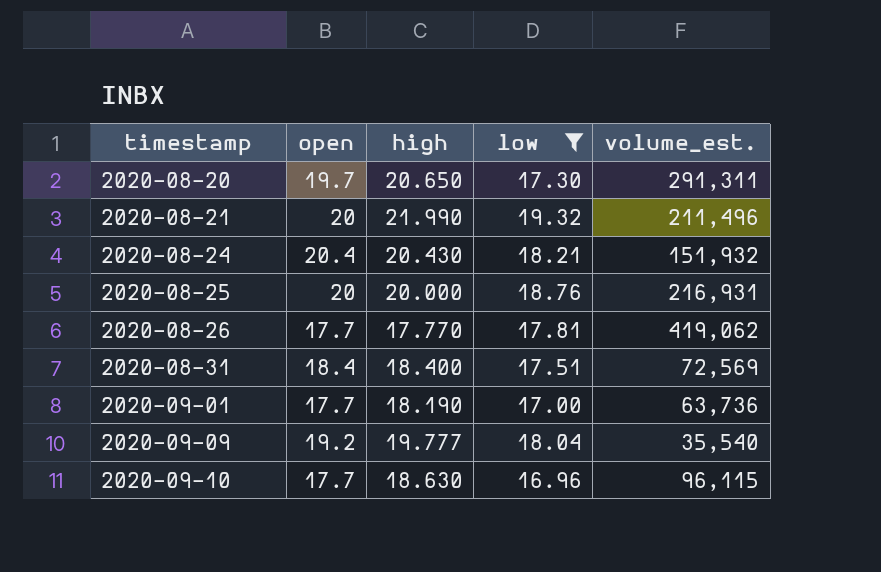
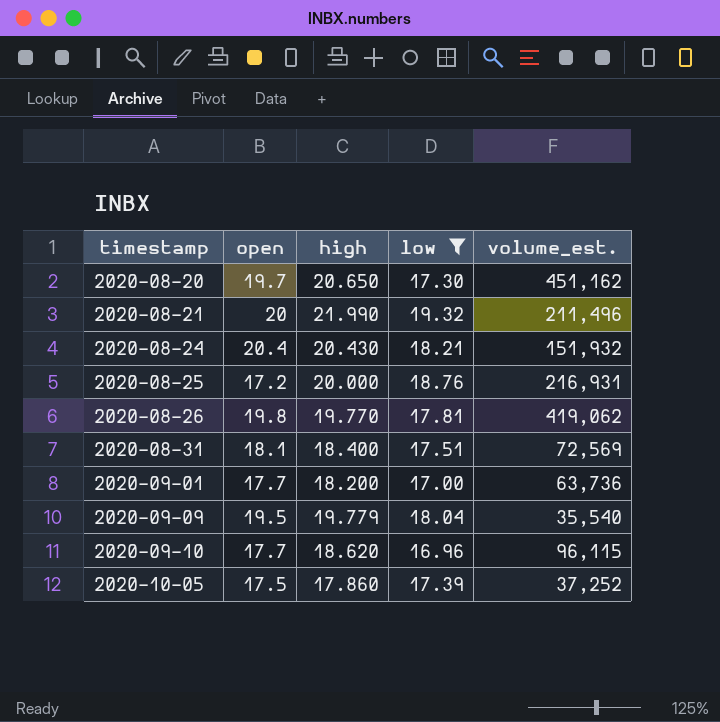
2020-08-20 | volume_est.: 291,311 -> 451,162
2020-08-25 | open: 20 -> 17.2
2020-08-26 | open: 17.7 -> 19.8
2020-08-26 | high: 17.770 -> 19.770
2020-08-31 | open: 18.4 -> 18.1
2020-09-01 | high: 18.190 -> 18.200
2020-09-09 | open: 19.2 -> 19.5
2020-09-09 | high: 19.777 -> 19.779
2020-09-10 | high: 18.630 -> 18.620
row 2020-10-05: none -> 17.5 | 17.860 | 17.39 | 37,252

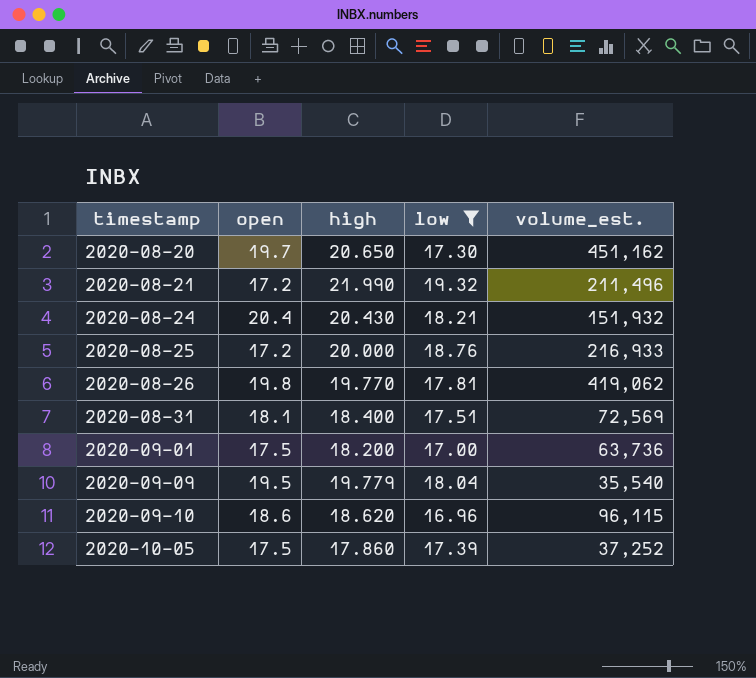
2020-08-21 | open: 20 -> 17.2
2020-08-25 | volume_est.: 216,931 -> 216,933
2020-09-01 | open: 17.7 -> 17.5
2020-09-10 | open: 17.7 -> 18.6

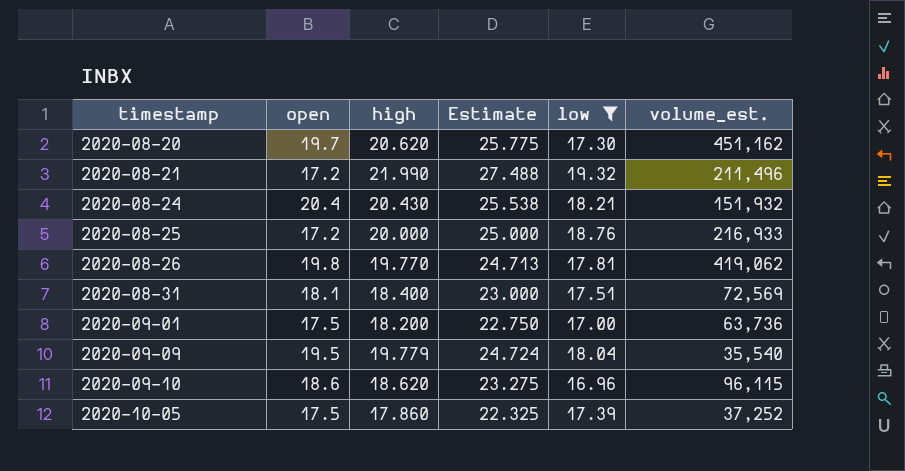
column Estimate | formula: none -> [high] * 1.25
2020-08-20 | high: 20.650 -> 20.620

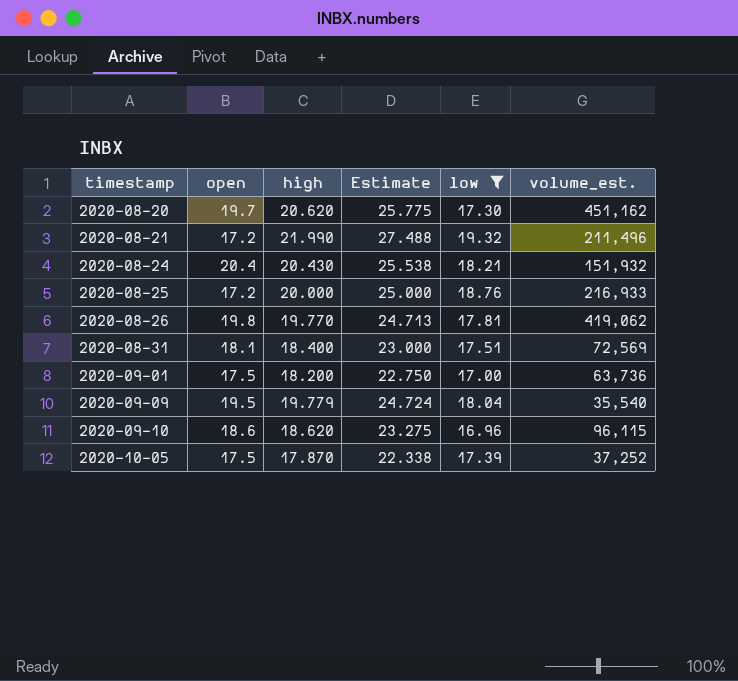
2020-10-05 | high: 17.860 -> 17.870
2020-10-05 | Estimate: 22.325 -> 22.338

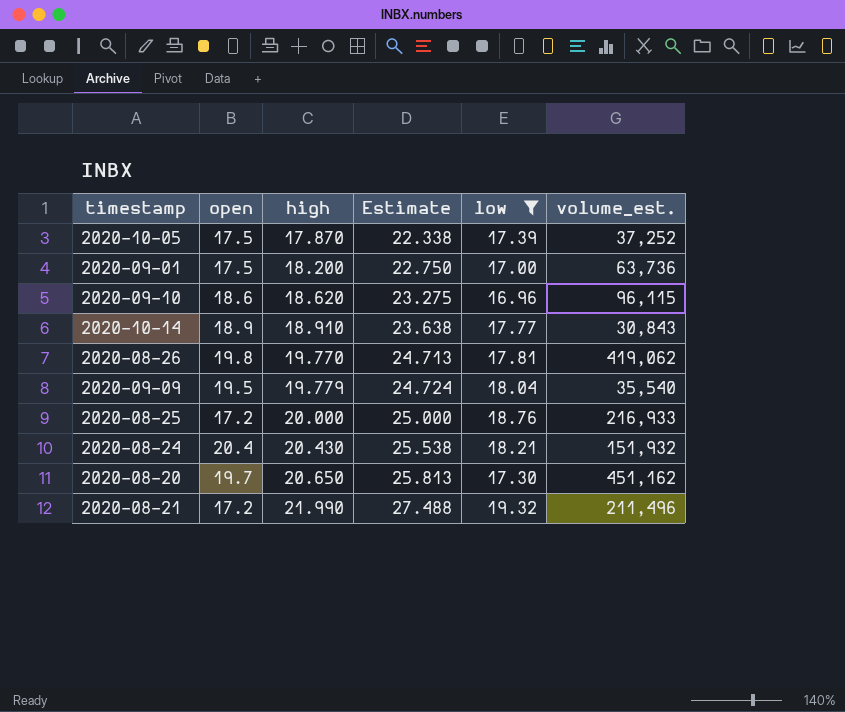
row order: timestamp ascending -> high ascending
row 2020-08-31: 18.1 | 18.400 | 23.000 | 17.51 | 72,569 -> none
row 2020-10-14: none -> 18.9 | 18.910 | 23.638 | 17.77 | 30,843
2020-08-20 | high: 20.620 -> 20.650
2020-08-20 | Estimate: 25.775 -> 25.813

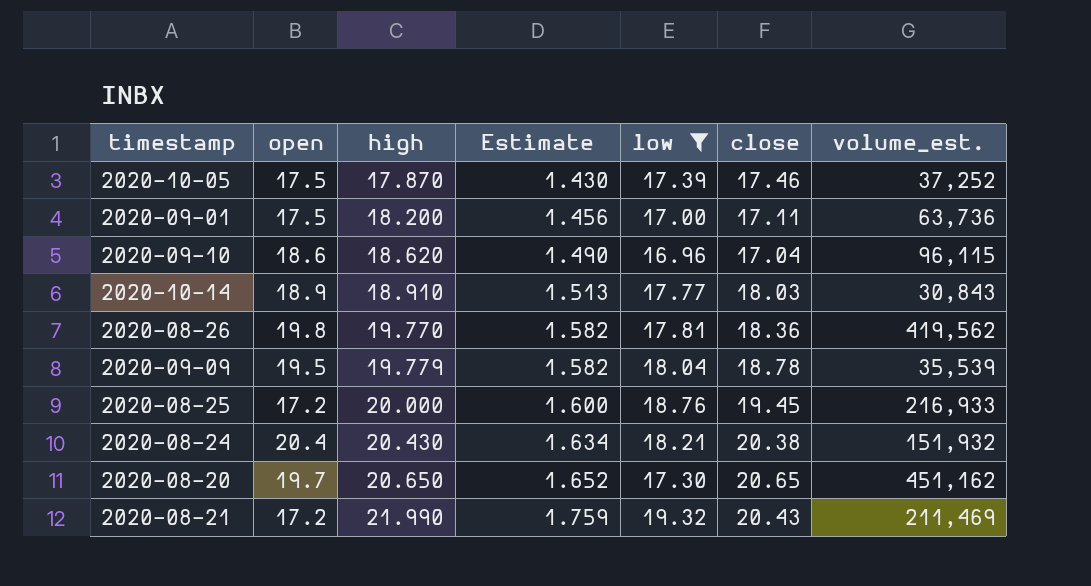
column Estimate | formula: [high] * 1.25 -> [high] * 0.08
column close | position: none -> 6
2020-08-26 | volume_est.: 419,062 -> 419,562
2020-09-09 | volume_est.: 35,540 -> 35,539
2020-08-21 | volume_est.: 211,496 -> 211,469

